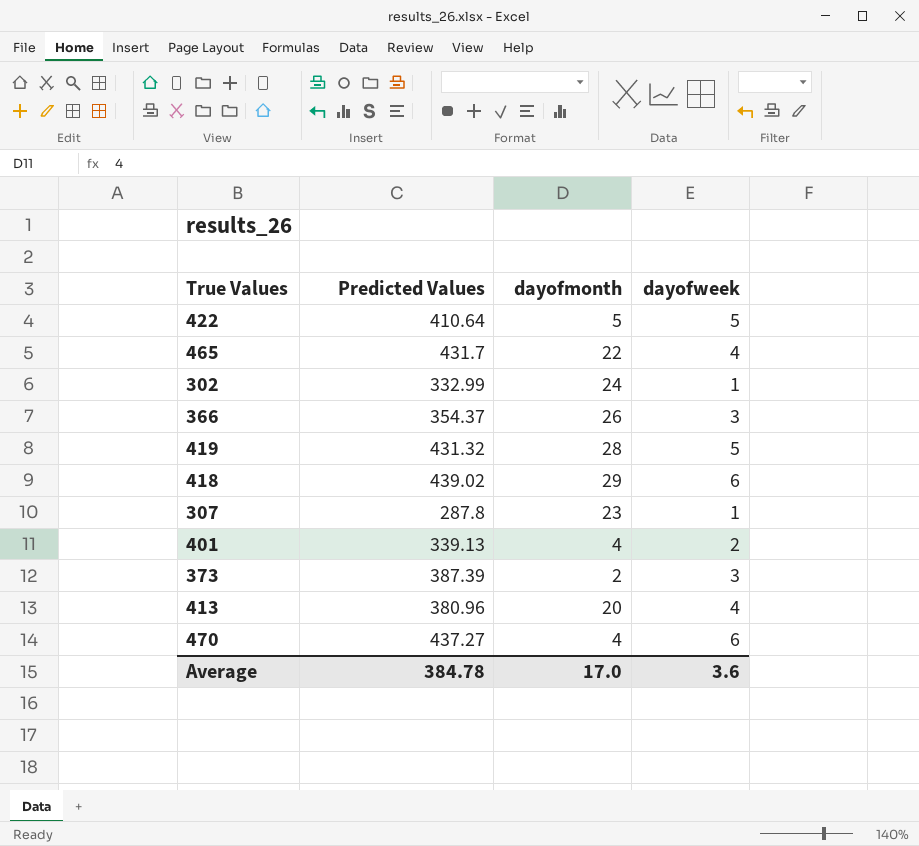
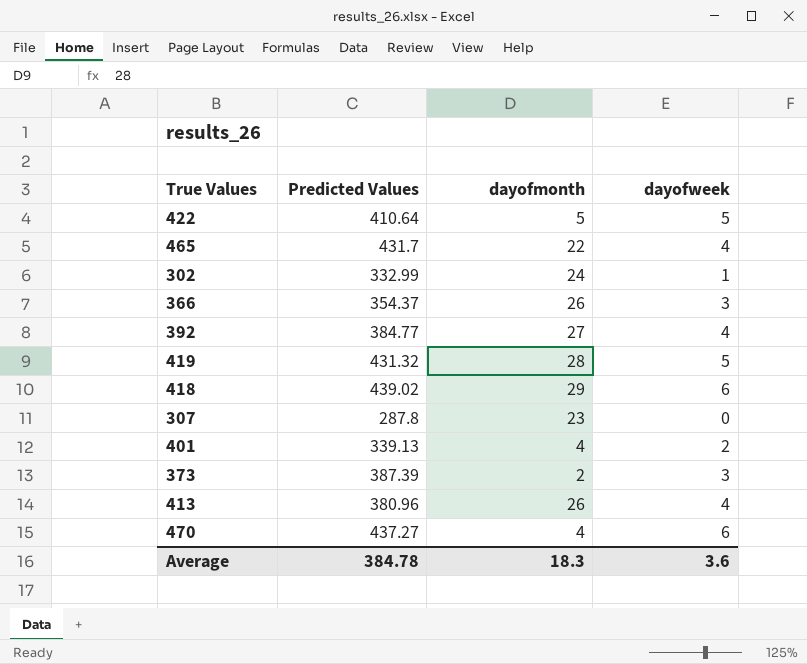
row 392: none -> 384.77 | 27 | 4
307 | dayofweek: 1 -> 0
413 | dayofmonth: 20 -> 26
Average | dayofmonth: 17.0 -> 18.3

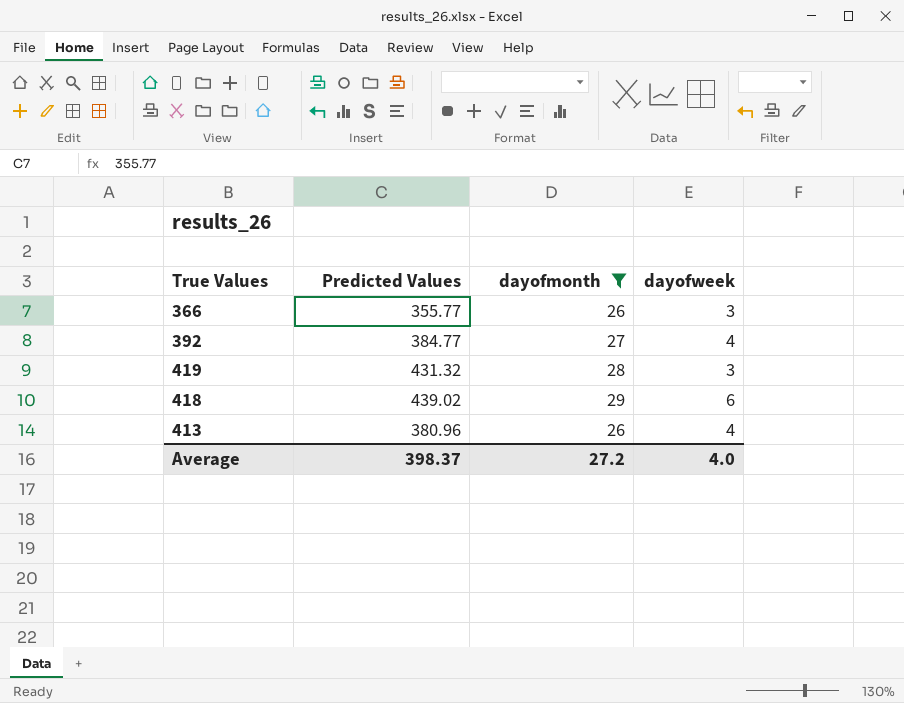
filter: none -> dayofmonth >= 26
366 | Predicted Values: 354.37 -> 355.77
419 | dayofweek: 5 -> 3
Average | Predicted Values: 384.78 -> 398.37
Average | dayofmonth: 18.3 -> 27.2
Average | dayofweek: 3.6 -> 4.0

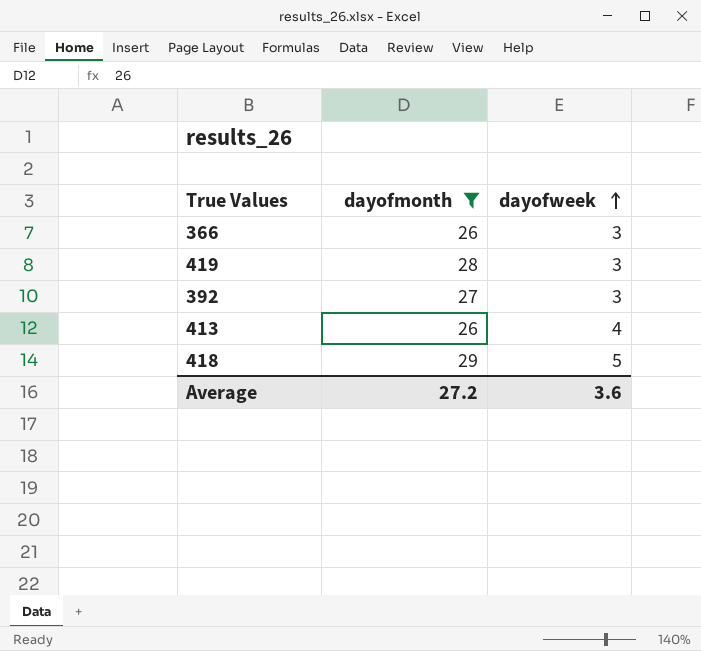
row order: none -> dayofweek ascending
column Predicted Values | position: 2 -> none
392 | dayofweek: 4 -> 3
418 | dayofweek: 6 -> 5
Average | dayofweek: 4.0 -> 3.6

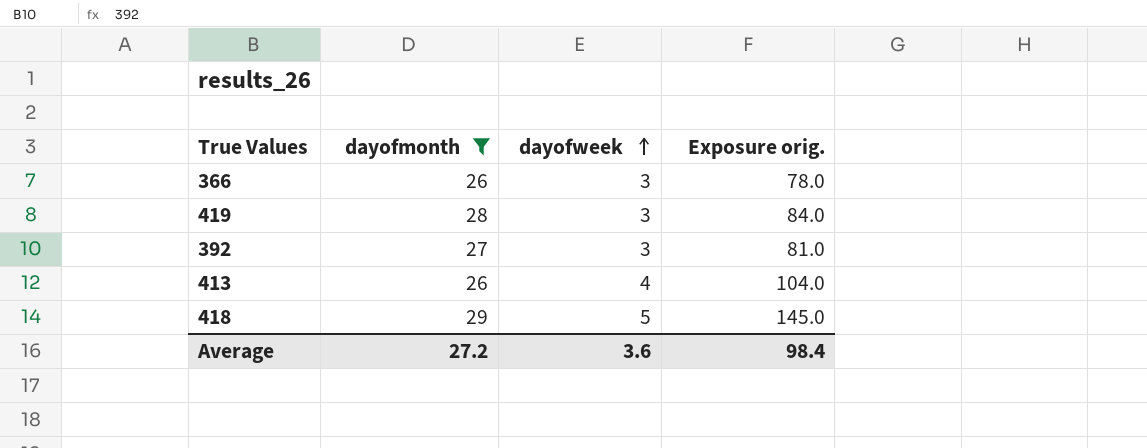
column Exposure orig. | formula: none -> [dayofmonth] * [dayofweek]

